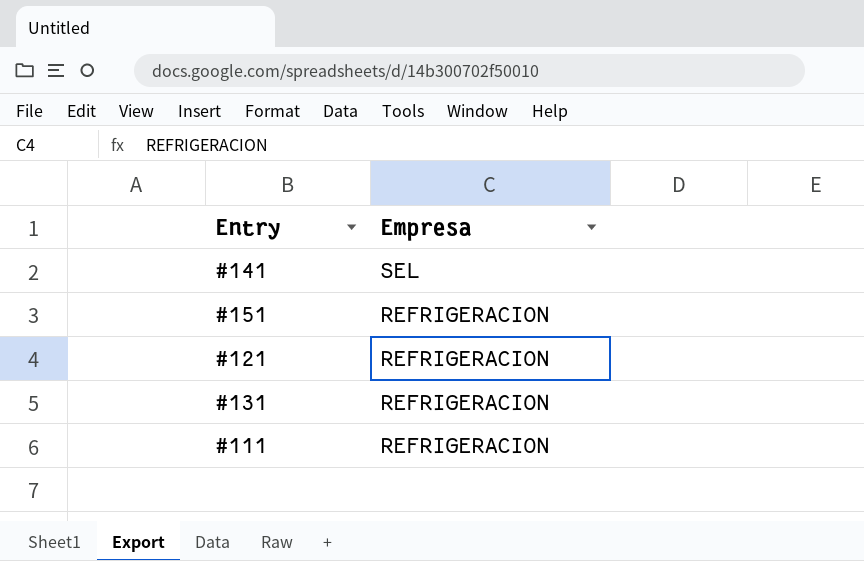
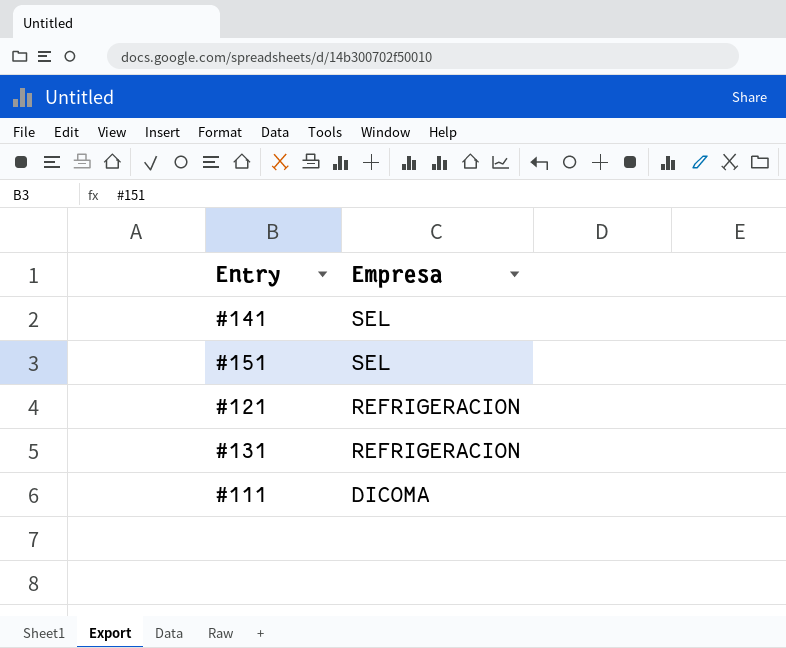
#151 | Empresa: REFRIGERACION -> SEL
#111 | Empresa: REFRIGERACION -> DICOMA

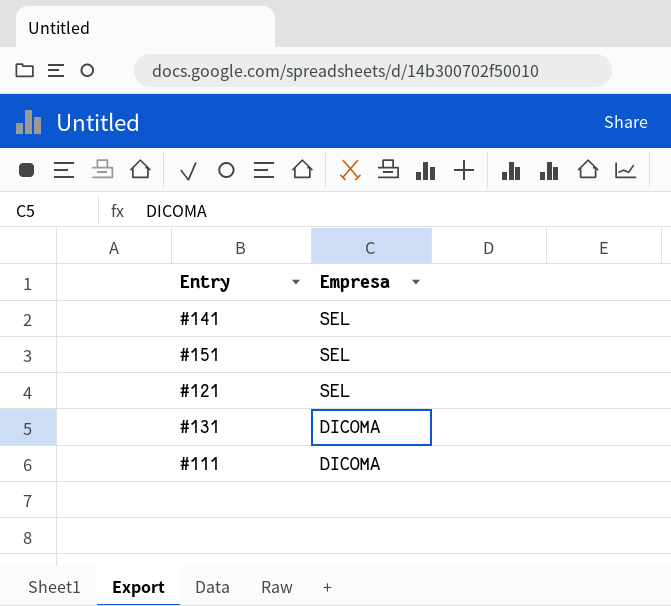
#121 | Empresa: REFRIGERACION -> SEL
#131 | Empresa: REFRIGERACION -> DICOMA

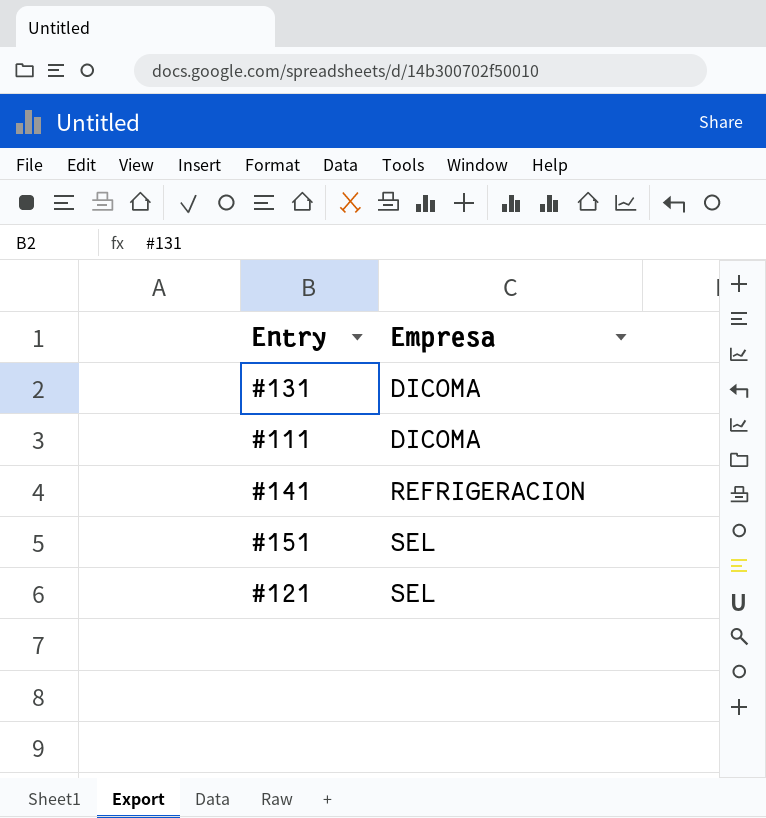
row order: Empresa descending -> Empresa ascending
#141 | Empresa: SEL -> REFRIGERACION

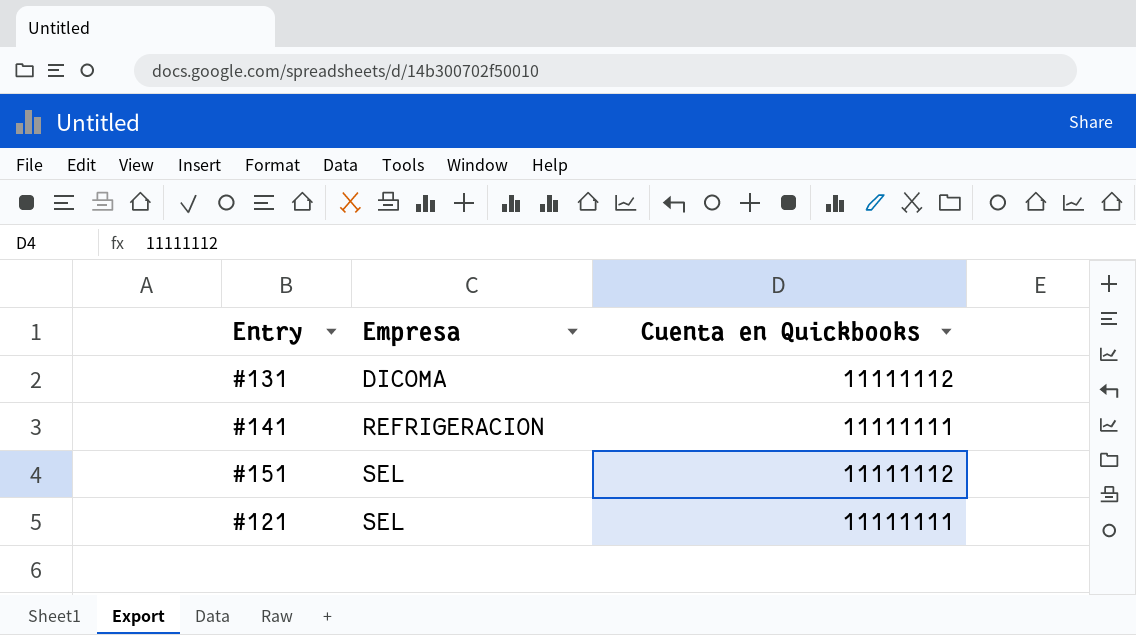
column Cuenta en Quickbooks | position: none -> 3
row #111: DICOMA -> none

